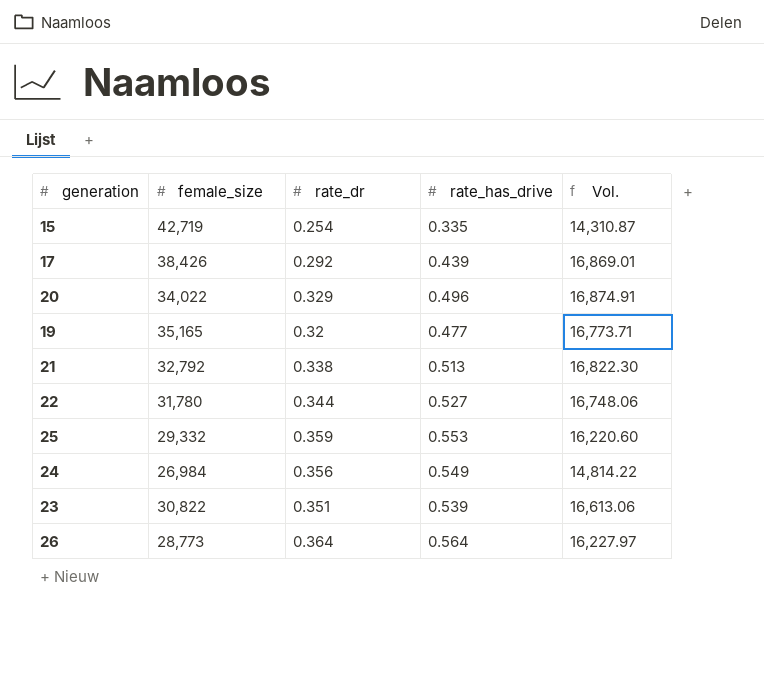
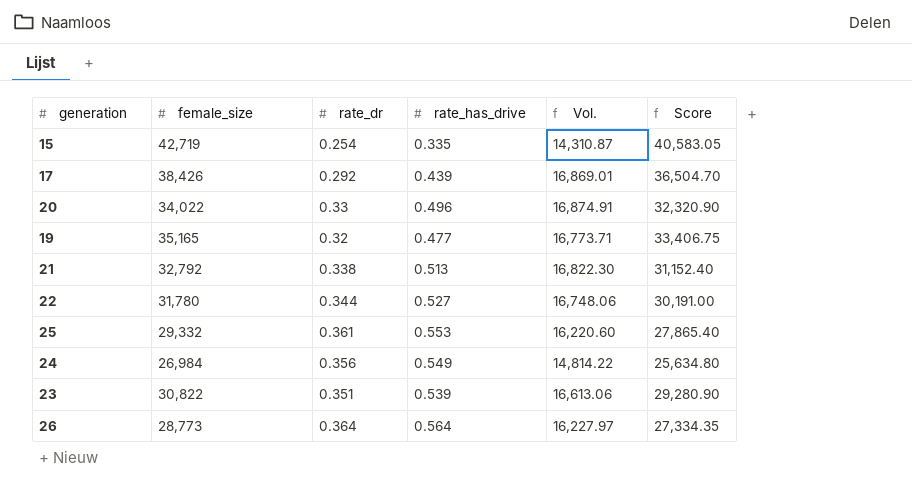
column Score | formula: none -> [female_size] * 0.95
20 | rate_dr: 0.329 -> 0.33
25 | rate_dr: 0.359 -> 0.361

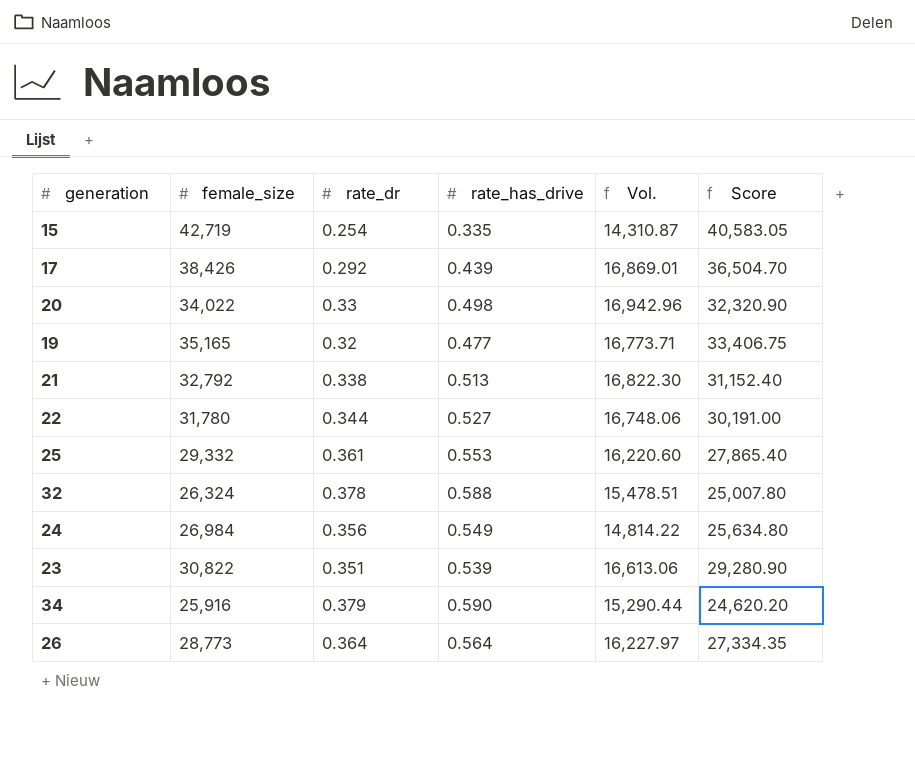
20 | rate_has_drive: 0.496 -> 0.498
20 | Vol.: 16,874.91 -> 16,942.96
row 32: none -> 26,324 | 0.378 | 0.588 | 15,478.51 | 25,007.80
row 34: none -> 25,916 | 0.379 | 0.590 | 15,290.44 | 24,620.20

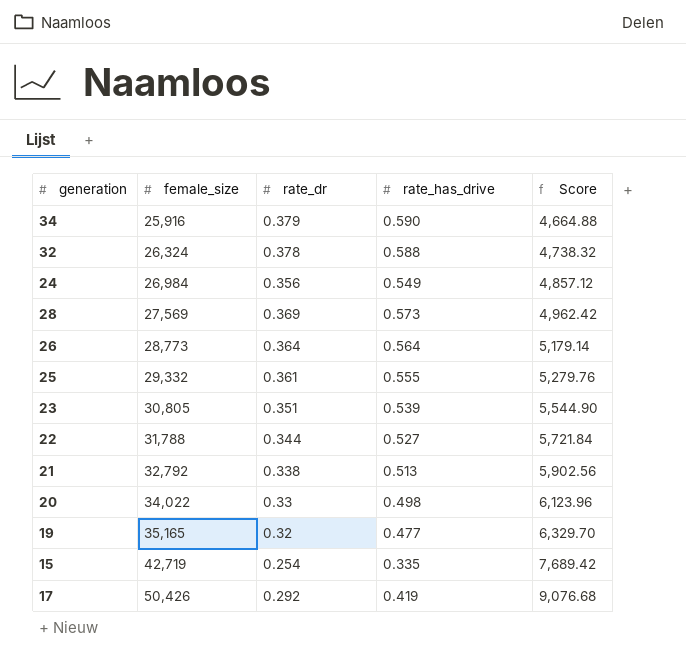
row order: none -> female_size ascending
column Vol. | formula: [female_size] * [rate_has_drive] -> none
column Score | formula: [female_size] * 0.95 -> [female_size] * 0.18
row 28: none -> 27,569 | 0.369 | 0.573 | 4,962.42
25 | rate_has_drive: 0.553 -> 0.555
23 | female_size: 30,822 -> 30,805
22 | female_size: 31,780 -> 31,788
17 | female_size: 38,426 -> 50,426
17 | rate_has_drive: 0.439 -> 0.419

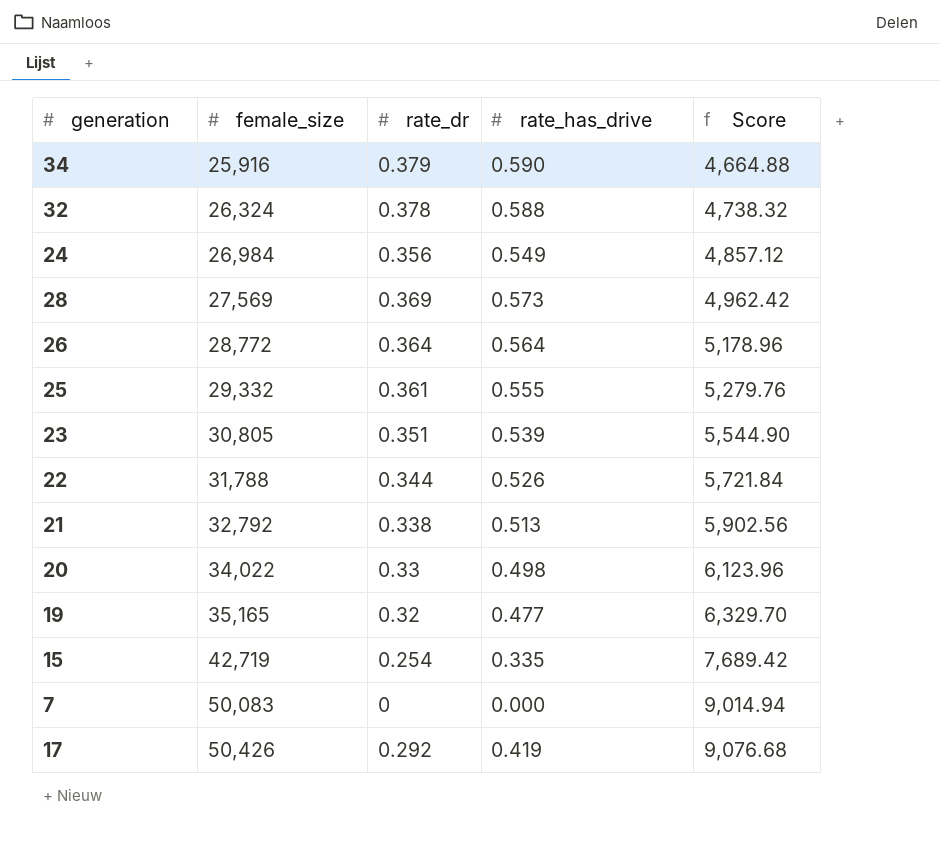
26 | female_size: 28,773 -> 28,772
26 | Score: 5,179.14 -> 5,178.96
22 | rate_has_drive: 0.527 -> 0.526
row 7: none -> 50,083 | 0 | 0.000 | 9,014.94

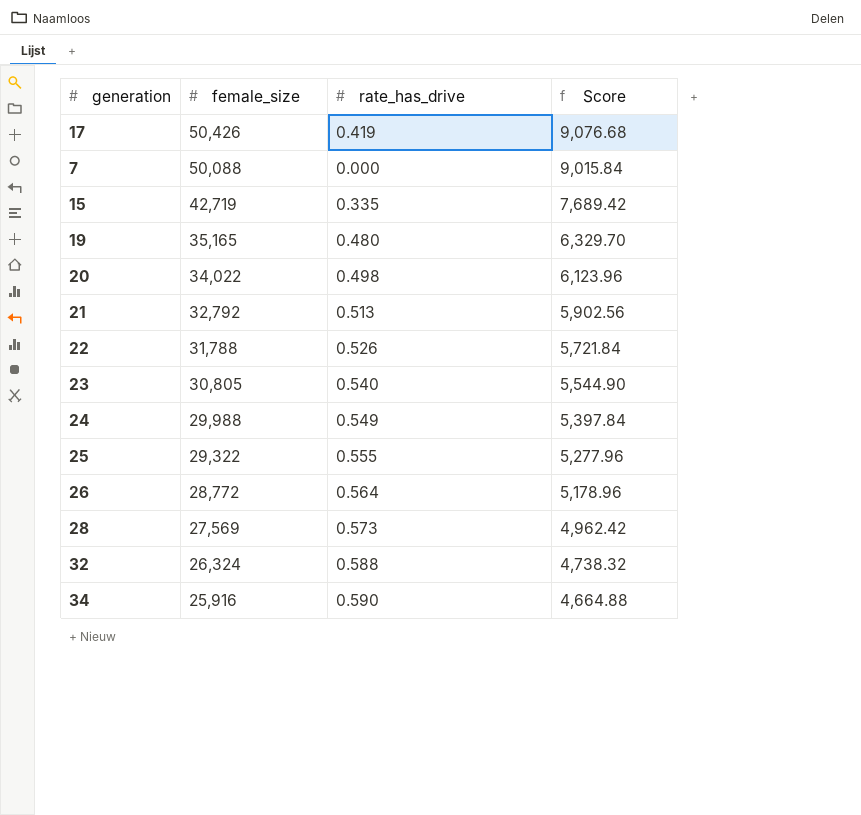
row order: female_size ascending -> female_size descending
column rate_dr | position: 3 -> none
7 | female_size: 50,083 -> 50,088
7 | Score: 9,014.94 -> 9,015.84
19 | rate_has_drive: 0.477 -> 0.480
23 | rate_has_drive: 0.539 -> 0.540
24 | female_size: 26,984 -> 29,988
24 | Score: 4,857.12 -> 5,397.84
25 | female_size: 29,332 -> 29,322
25 | Score: 5,279.76 -> 5,277.96

